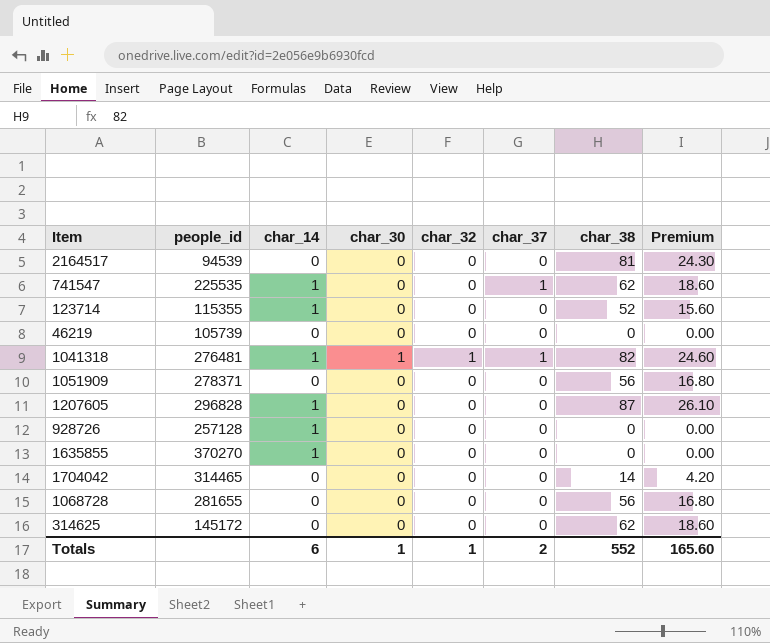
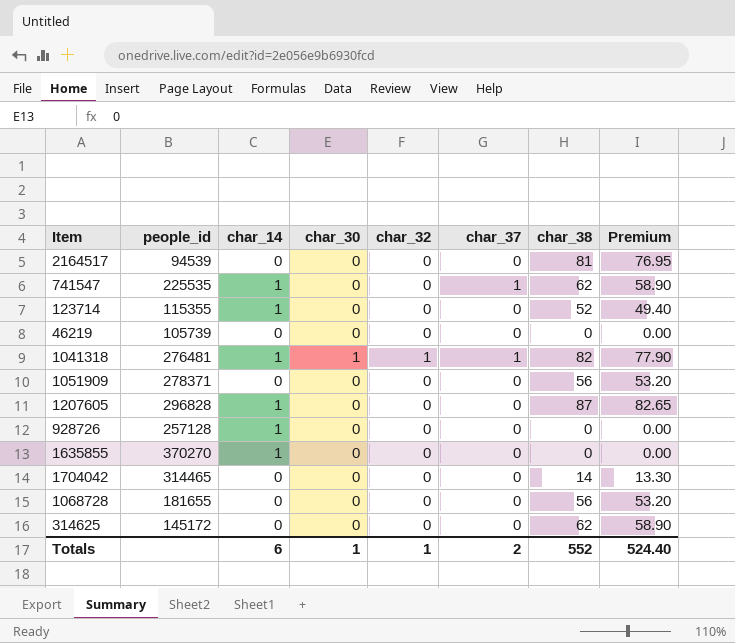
column Premium | formula: [char_38] * 0.3 -> [char_38] * 0.95
1068728 | people_id: 281655 -> 181655
Totals | Premium: 165.60 -> 524.40

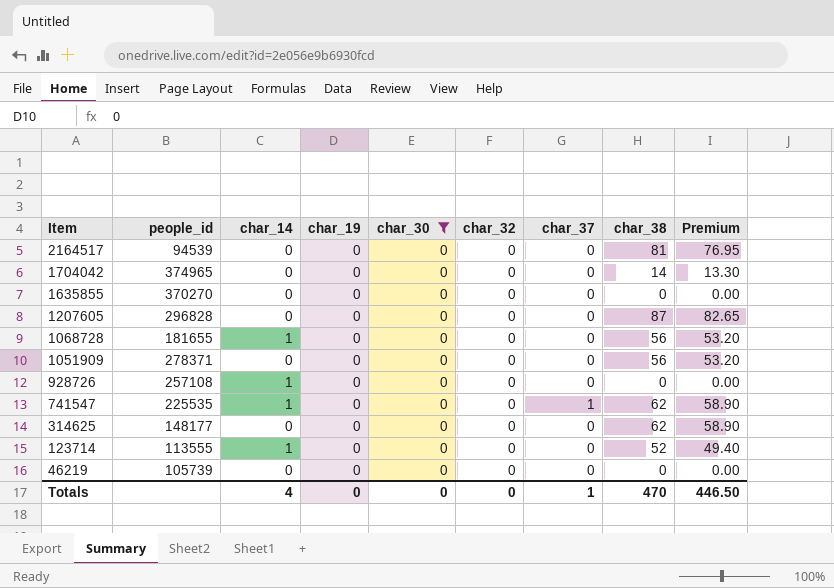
filter: none -> char_30 = 0
row order: none -> Item descending
column char_19 | position: none -> 4
1704042 | people_id: 314465 -> 374965
1635855 | char_14: 1 -> 0
1207605 | char_14: 1 -> 0
1068728 | char_14: 0 -> 1
928726 | people_id: 257128 -> 257108
314625 | people_id: 145172 -> 148177
123714 | people_id: 115355 -> 113555
Totals | char_14: 6 -> 4
Totals | char_30: 1 -> 0
Totals | char_32: 1 -> 0
Totals | char_37: 2 -> 1
Totals | char_38: 552 -> 470
Totals | Premium: 524.40 -> 446.50

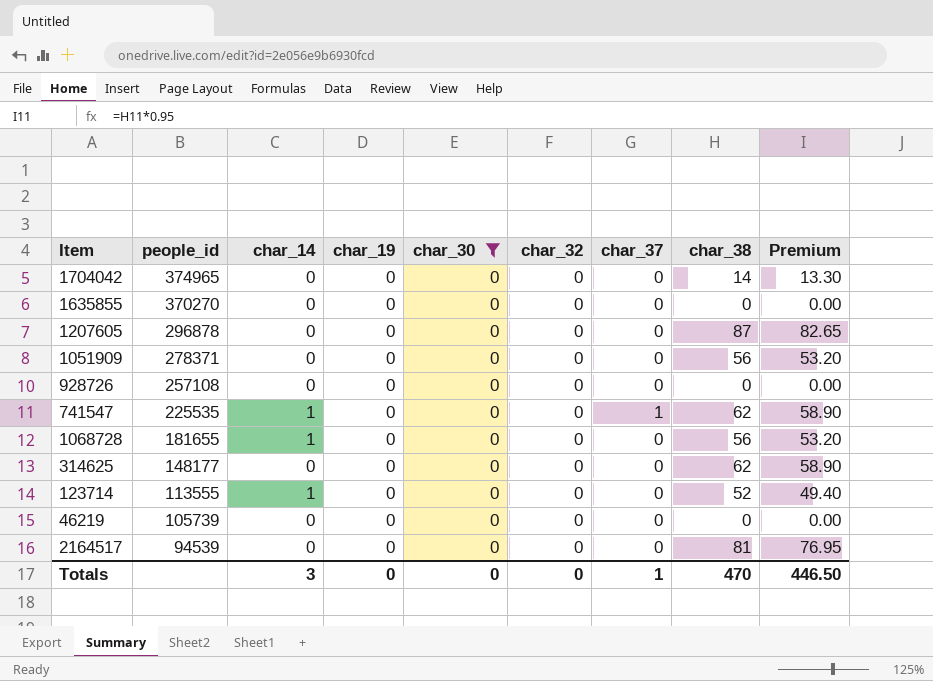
row order: Item descending -> people_id descending
1207605 | people_id: 296828 -> 296878
928726 | char_14: 1 -> 0
Totals | char_14: 4 -> 3

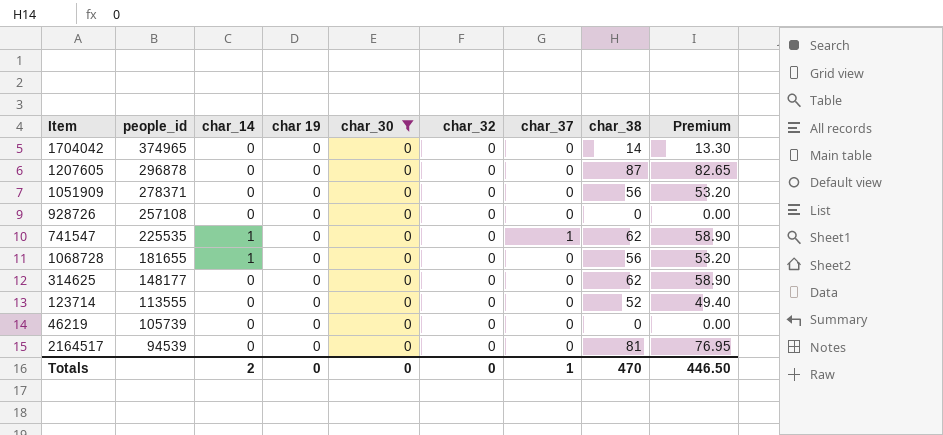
column name: char_19 -> char 19
row 1635855: 370270 | 0 | 0 | 0 | 0 | 0 | 0 | 0.00 -> none
123714 | char_14: 1 -> 0
Totals | char_14: 3 -> 2

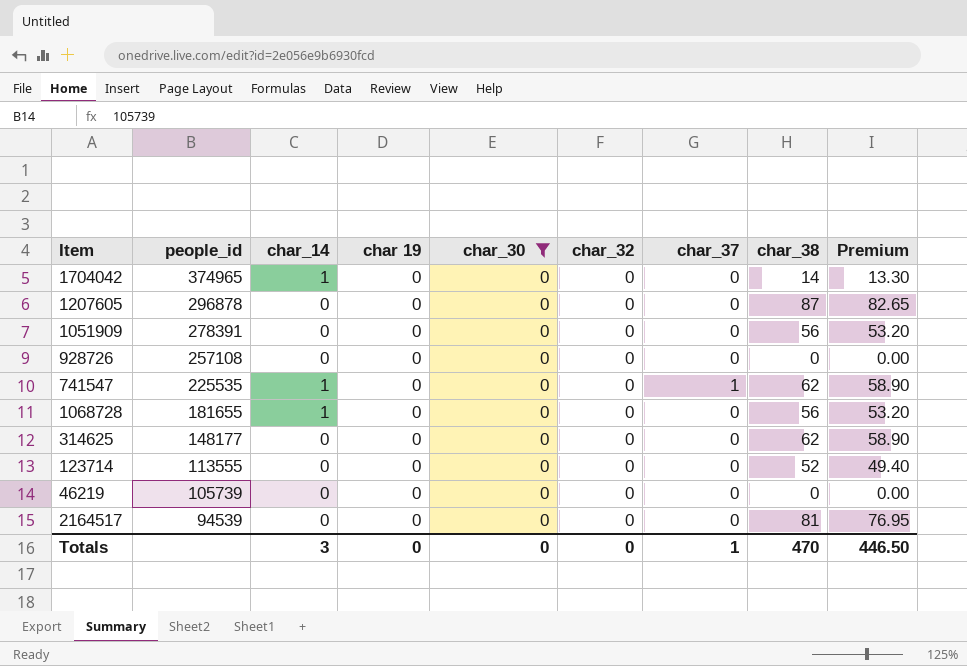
1704042 | char_14: 0 -> 1
1051909 | people_id: 278371 -> 278391
Totals | char_14: 2 -> 3

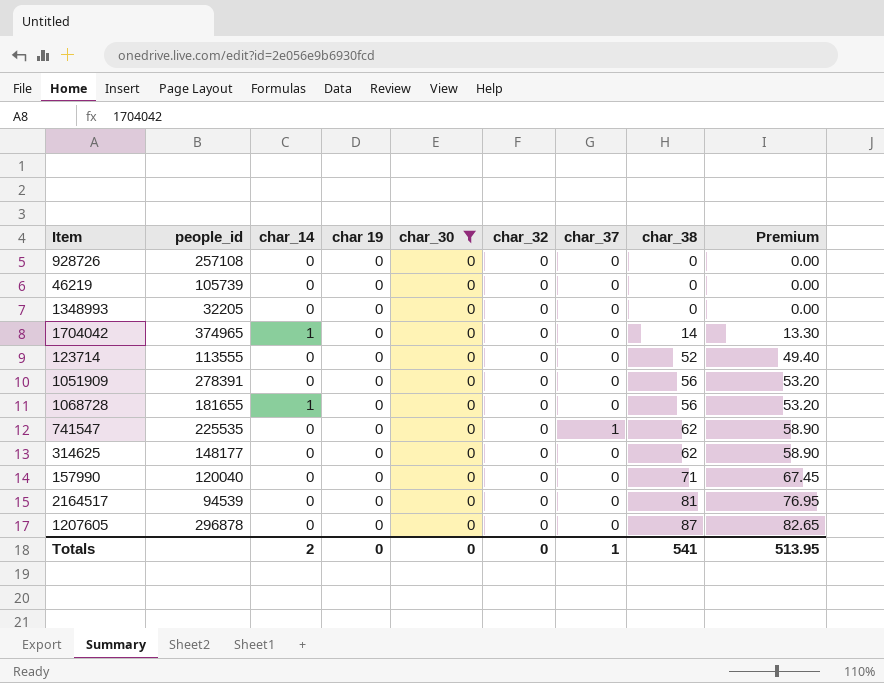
row order: people_id descending -> char_38 ascending
row 1348993: none -> 32205 | 0 | 0 | 0 | 0 | 0 | 0 | 0.00
741547 | char_14: 1 -> 0
row 157990: none -> 120040 | 0 | 0 | 0 | 0 | 0 | 71 | 67.45
Totals | char_14: 3 -> 2
Totals | char_38: 470 -> 541
Totals | Premium: 446.50 -> 513.95

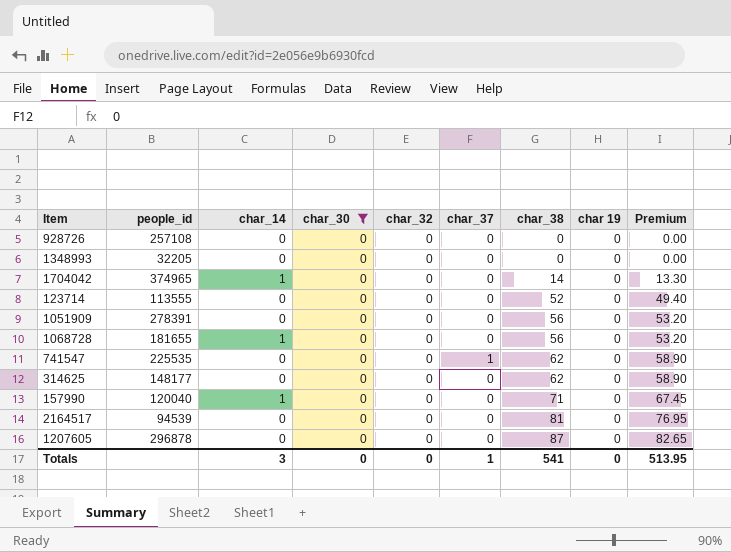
column char 19 | position: 4 -> 8
row 46219: 105739 | 0 | 0 | 0 | 0 | 0 | 0 | 0.00 -> none
157990 | char_14: 0 -> 1
Totals | char_14: 2 -> 3

